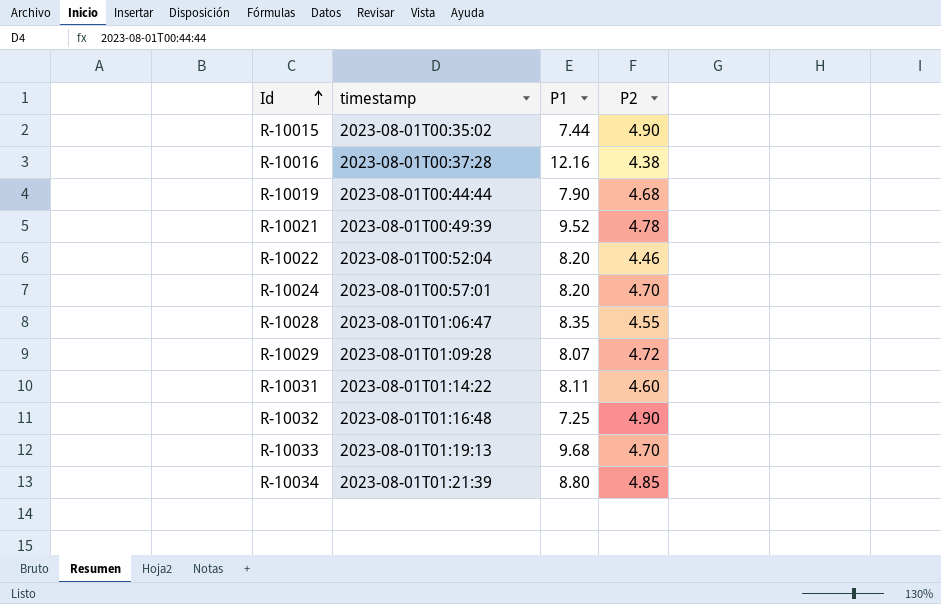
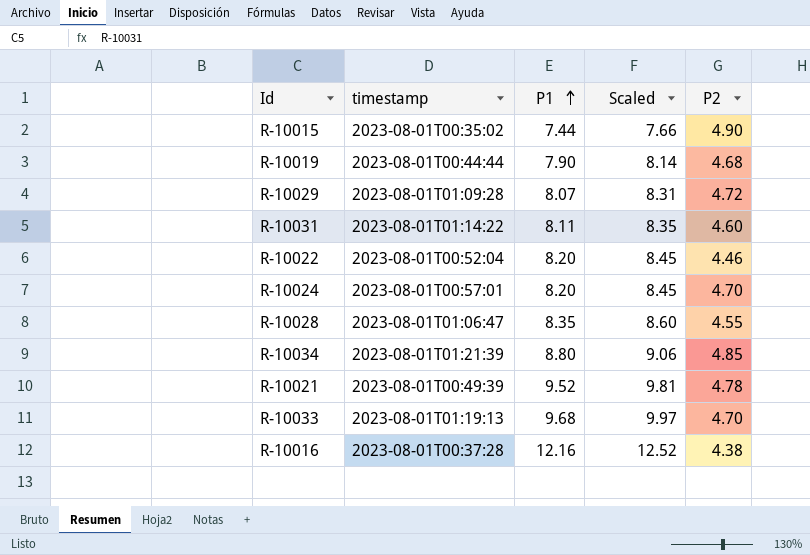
row order: Id ascending -> P1 ascending
column Scaled | formula: none -> [P1] * 1.03
row R-10032: 2023-08-01T01:16:48 | 7.25 | 4.90 -> none

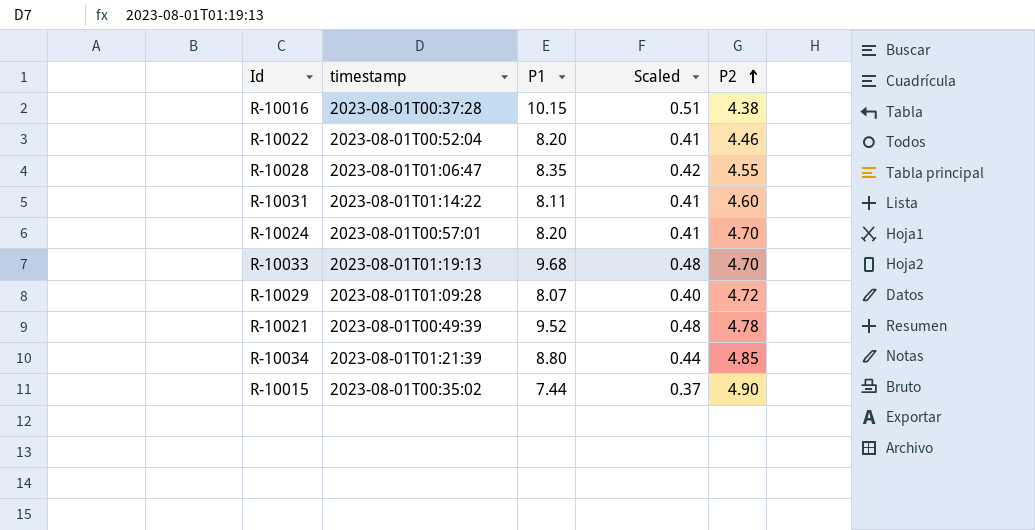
row order: P1 ascending -> P2 ascending
column Scaled | formula: [P1] * 1.03 -> [P1] * 0.05
row R-10019: 2023-08-01T00:44:44 | 7.90 | 8.14 | 4.68 -> none
R-10016 | P1: 12.16 -> 10.15

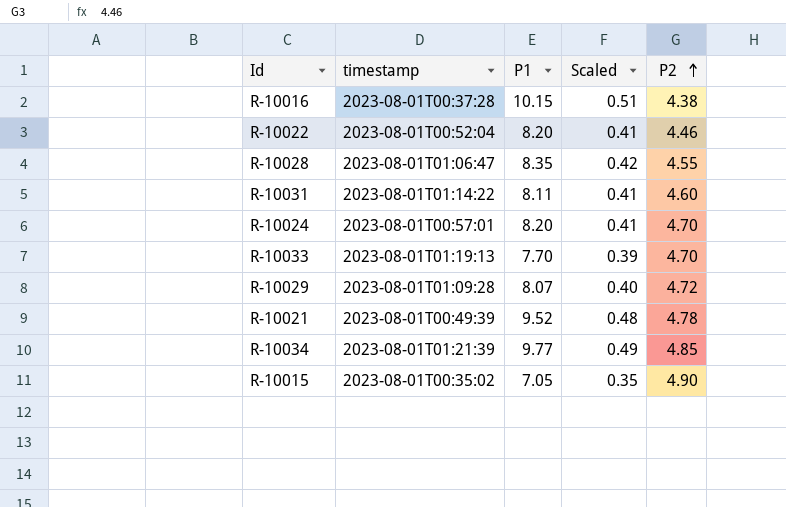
R-10033 | P1: 9.68 -> 7.70
R-10033 | Scaled: 0.48 -> 0.39
R-10034 | P1: 8.80 -> 9.77
R-10034 | Scaled: 0.44 -> 0.49
R-10015 | P1: 7.44 -> 7.05
R-10015 | Scaled: 0.37 -> 0.35

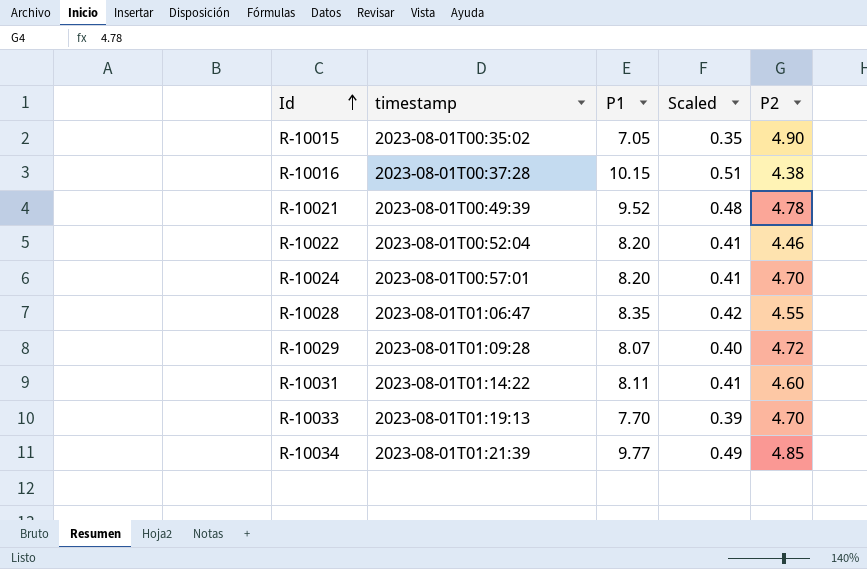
row order: P2 ascending -> Id ascending

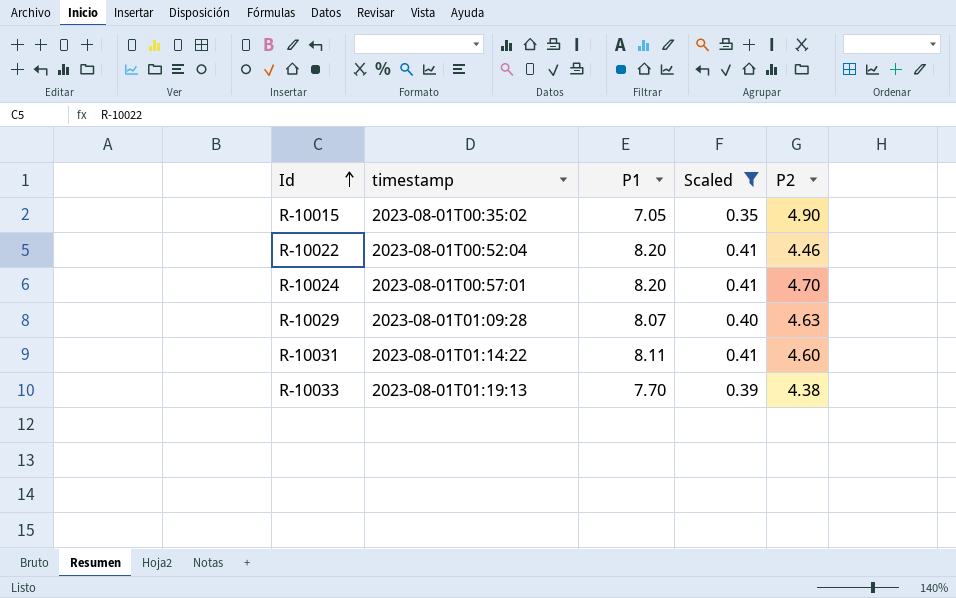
filter: none -> Scaled <= 0.41
R-10029 | P2: 4.72 -> 4.63
R-10033 | P2: 4.70 -> 4.38

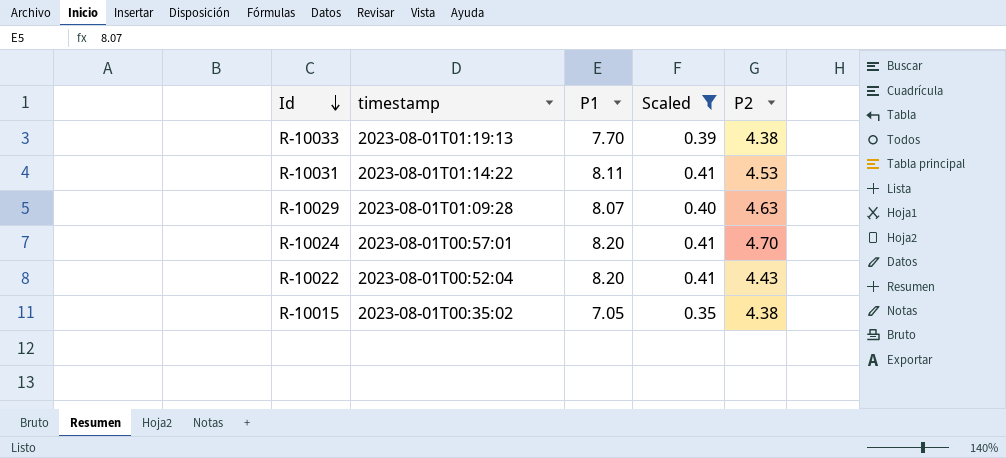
row order: Id ascending -> Id descending
R-10031 | P2: 4.60 -> 4.53
R-10022 | P2: 4.46 -> 4.43
R-10015 | P2: 4.90 -> 4.38

